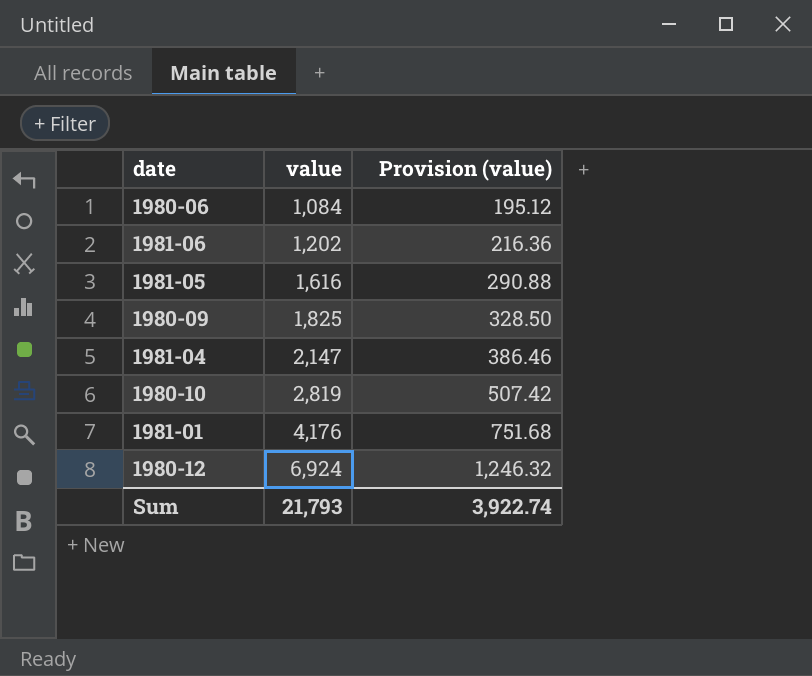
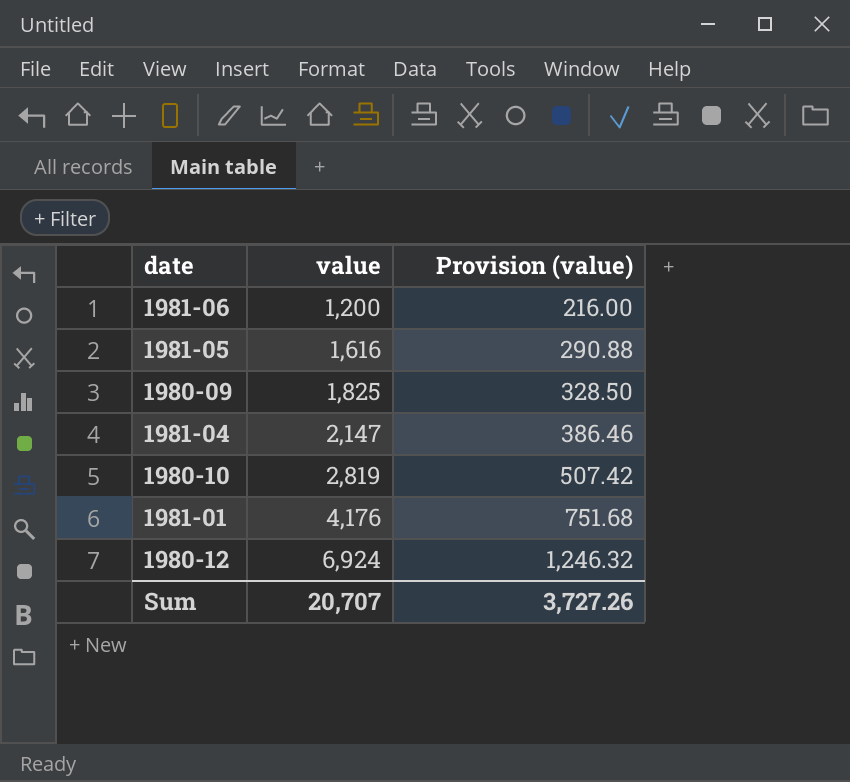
row 1980-06: 1,084 | 195.12 -> none
1981-06 | value: 1,202 -> 1,200
1981-06 | Provision (value): 216.36 -> 216.00
Sum | value: 21,793 -> 20,707
Sum | Provision (value): 3,922.74 -> 3,727.26

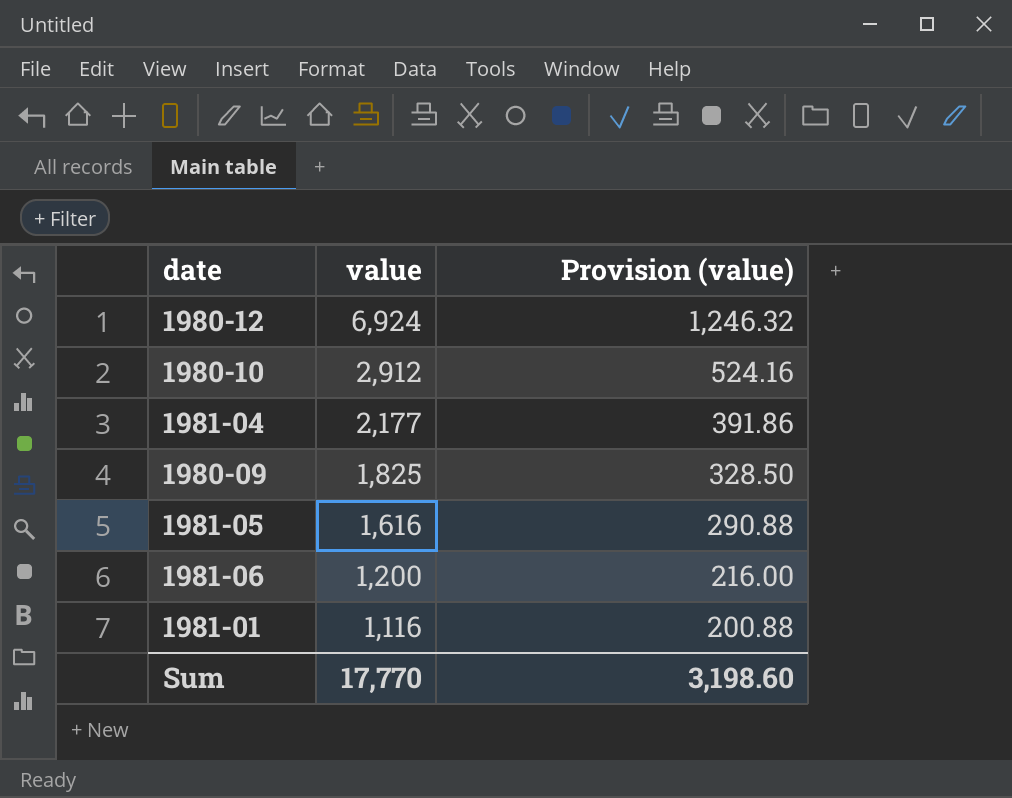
row order: value ascending -> value descending
1980-10 | value: 2,819 -> 2,912
1980-10 | Provision (value): 507.42 -> 524.16
1981-04 | value: 2,147 -> 2,177
1981-04 | Provision (value): 386.46 -> 391.86
1981-01 | value: 4,176 -> 1,116
1981-01 | Provision (value): 751.68 -> 200.88
Sum | value: 20,707 -> 17,770
Sum | Provision (value): 3,727.26 -> 3,198.60

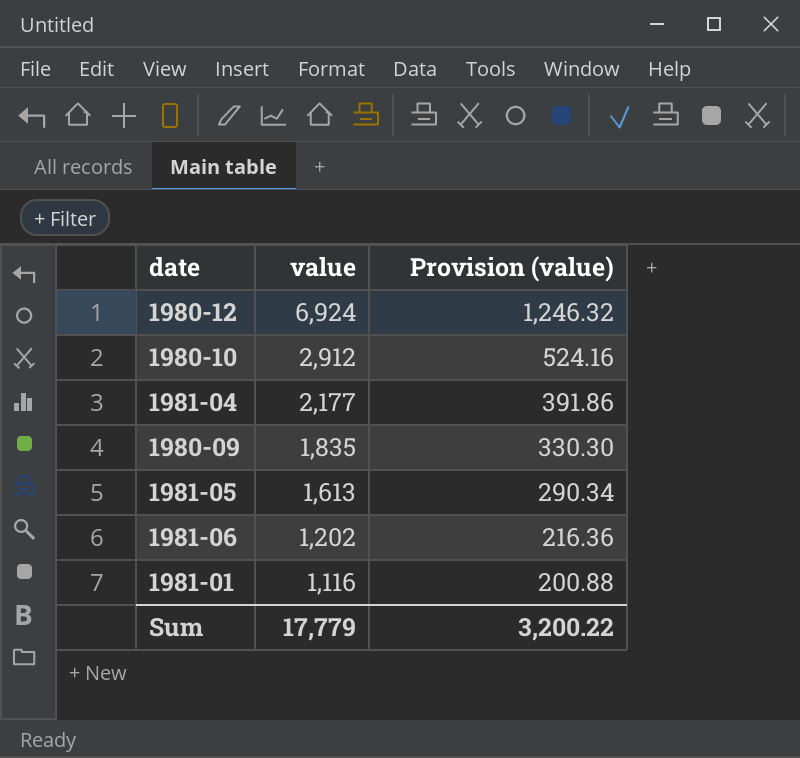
1980-09 | value: 1,825 -> 1,835
1980-09 | Provision (value): 328.50 -> 330.30
1981-05 | value: 1,616 -> 1,613
1981-05 | Provision (value): 290.88 -> 290.34
1981-06 | value: 1,200 -> 1,202
1981-06 | Provision (value): 216.00 -> 216.36
Sum | value: 17,770 -> 17,779
Sum | Provision (value): 3,198.60 -> 3,200.22

